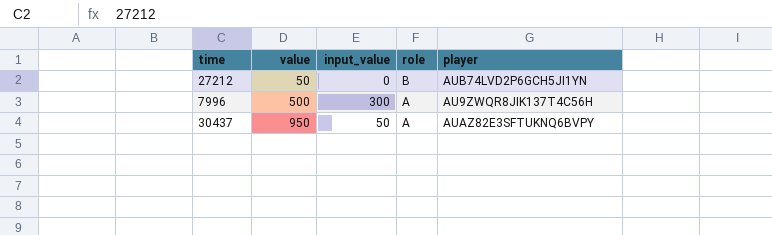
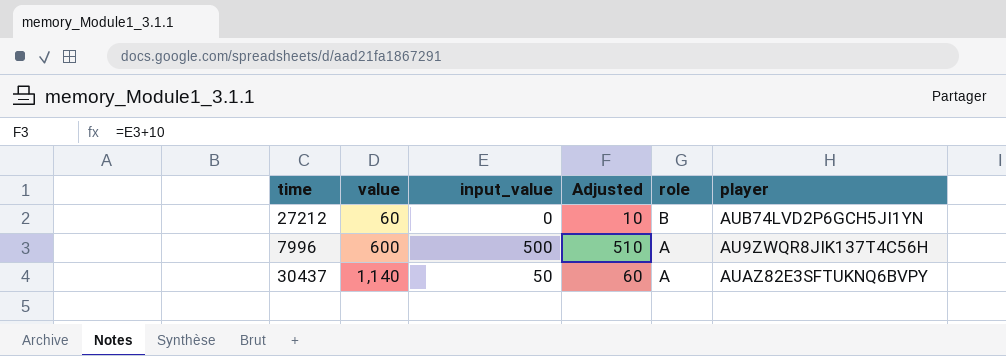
column Adjusted | formula: none -> [input_value] + 10
27212 | value: 50 -> 60
7996 | value: 500 -> 600
7996 | input_value: 300 -> 500
30437 | value: 950 -> 1,140

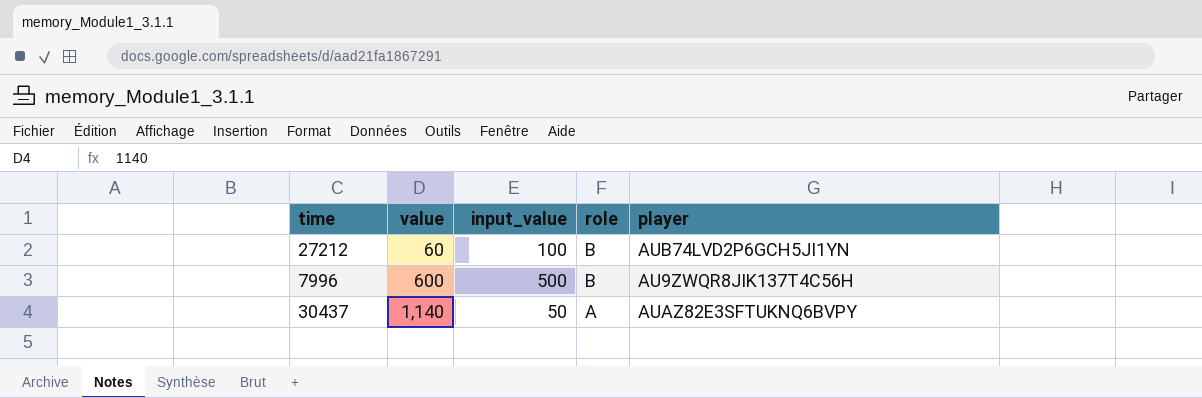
column Adjusted | formula: [input_value] + 10 -> none
27212 | input_value: 0 -> 100
7996 | role: A -> B

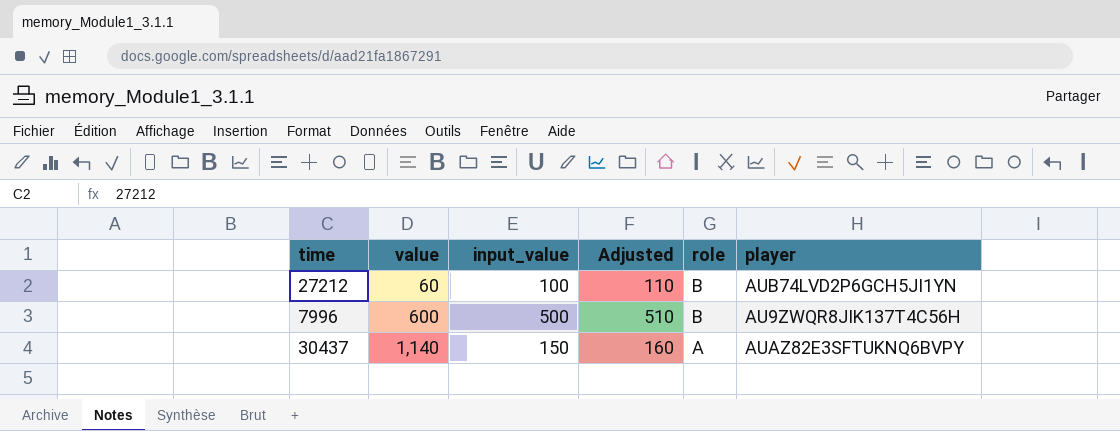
column Adjusted | formula: none -> [input_value] + 10
30437 | input_value: 50 -> 150

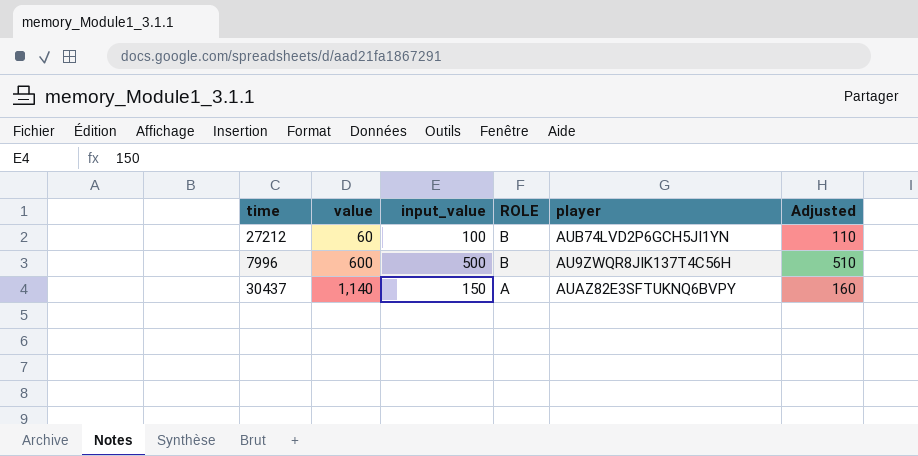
column name: role -> ROLE
column Adjusted | position: 4 -> 6

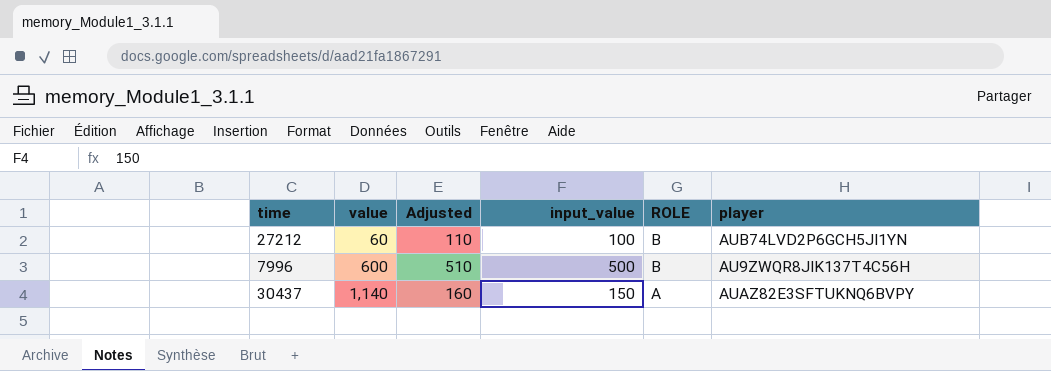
column Adjusted | position: 6 -> 3

